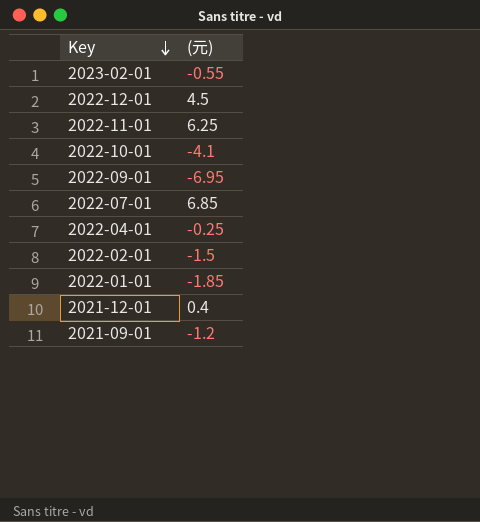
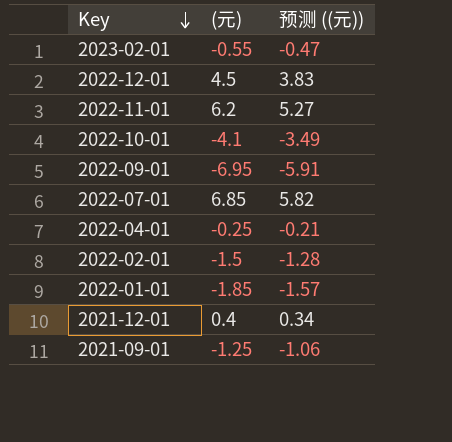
column 预测 ((元)) | formula: none -> [(元)] * 0.85
2022-11-01 | (元): 6.25 -> 6.2
2021-09-01 | (元): -1.2 -> -1.25

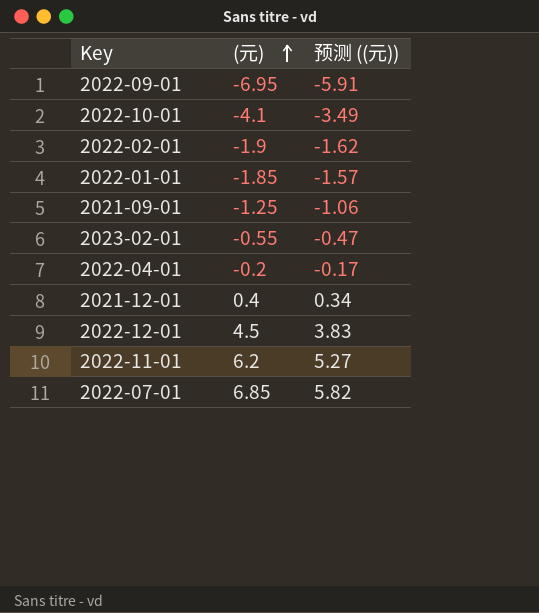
row order: Key descending -> (元) ascending
2022-02-01 | (元): -1.5 -> -1.9
2022-02-01 | 预测 ((元)): -1.28 -> -1.62
2022-04-01 | (元): -0.25 -> -0.2
2022-04-01 | 预测 ((元)): -0.21 -> -0.17

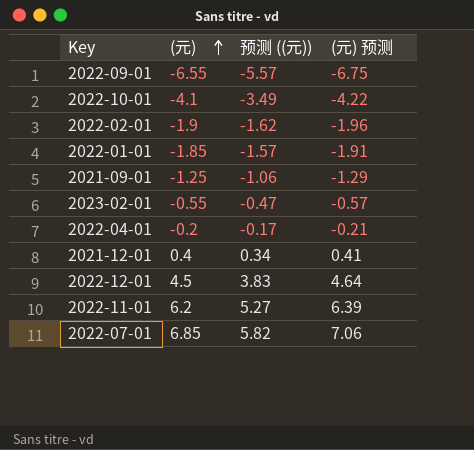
column (元) 预测 | formula: none -> [(元)] * 1.03
2022-09-01 | (元): -6.95 -> -6.55
2022-09-01 | 预测 ((元)): -5.91 -> -5.57

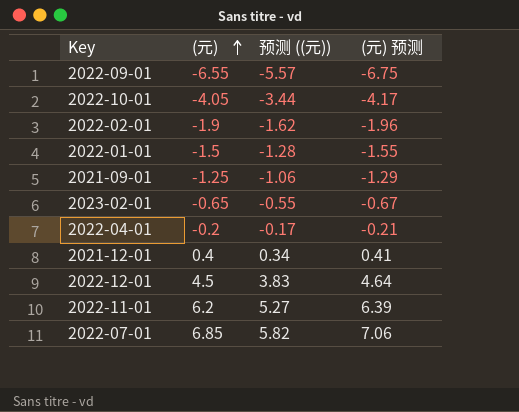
2022-10-01 | (元): -4.1 -> -4.05
2022-10-01 | 预测 ((元)): -3.49 -> -3.44
2022-10-01 | (元) 预测: -4.22 -> -4.17
2022-01-01 | (元): -1.85 -> -1.5
2022-01-01 | 预测 ((元)): -1.57 -> -1.28
2022-01-01 | (元) 预测: -1.91 -> -1.55
2023-02-01 | (元): -0.55 -> -0.65
2023-02-01 | 预测 ((元)): -0.47 -> -0.55
2023-02-01 | (元) 预测: -0.57 -> -0.67

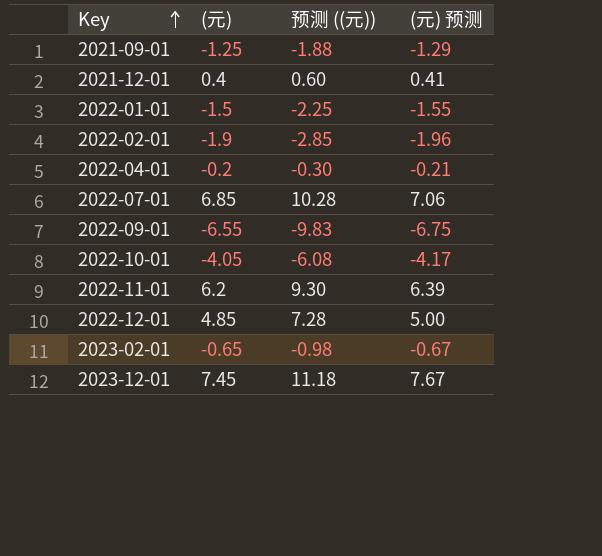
row order: (元) ascending -> Key ascending
column 预测 ((元)) | formula: [(元)] * 0.85 -> [(元)] * 1.5
2022-12-01 | (元): 4.5 -> 4.85
2022-12-01 | (元) 预测: 4.64 -> 5.00
row 2023-12-01: none -> 7.45 | 11.18 | 7.67

